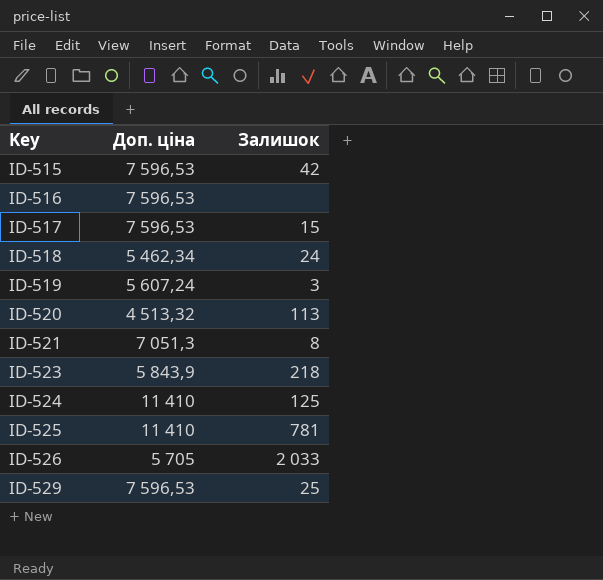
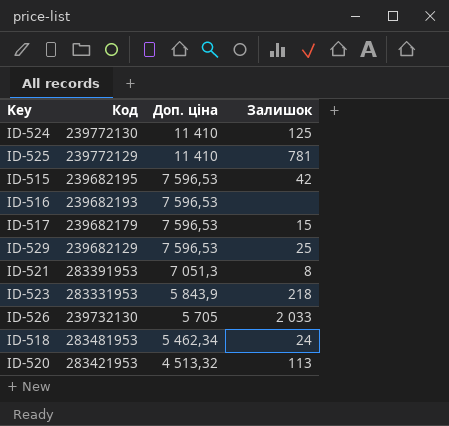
row order: Key ascending -> Доп. ціна descending
column Код | position: none -> 2
row ID-519: 5 607,24 | 3 -> none

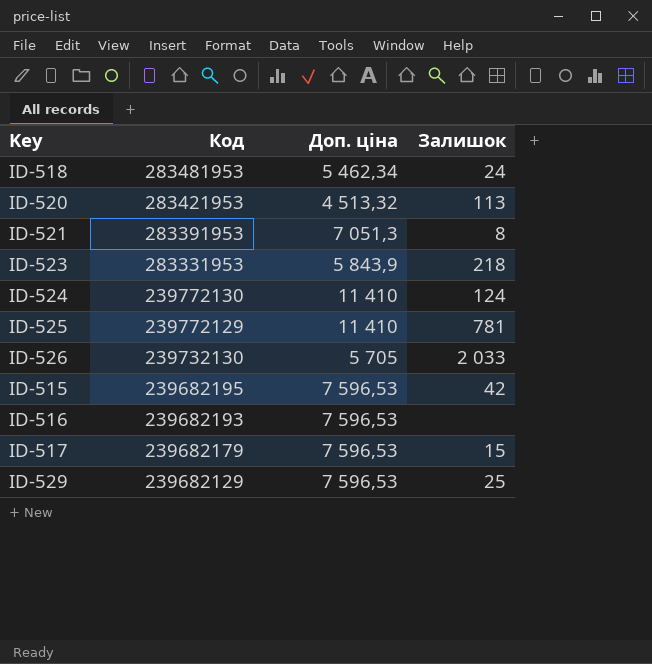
row order: Доп. ціна descending -> Код descending
ID-524 | Залишок: 125 -> 124

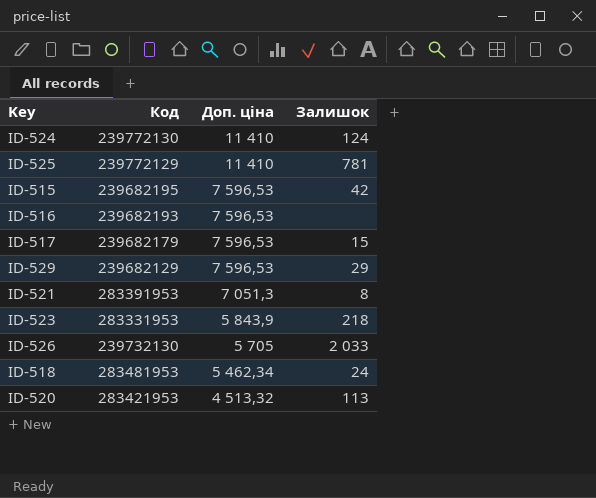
row order: Код descending -> Доп. ціна descending
ID-529 | Залишок: 25 -> 29

